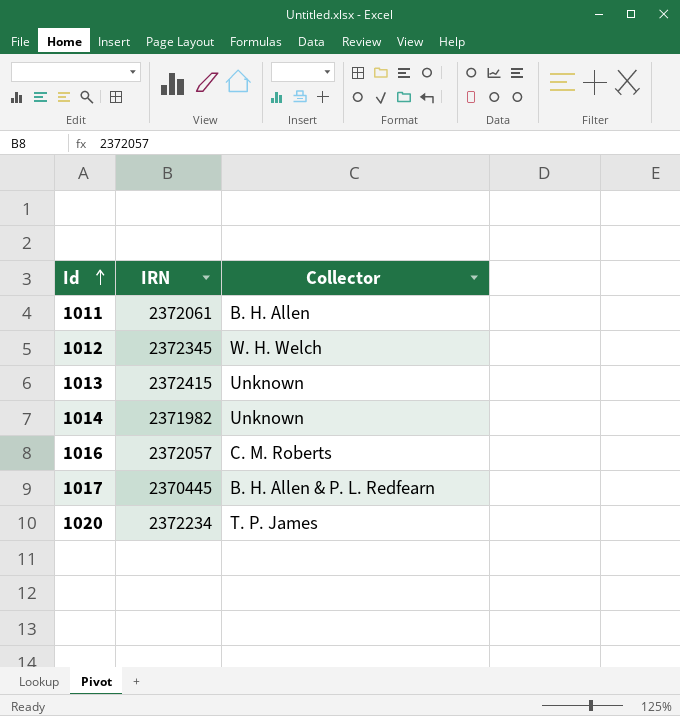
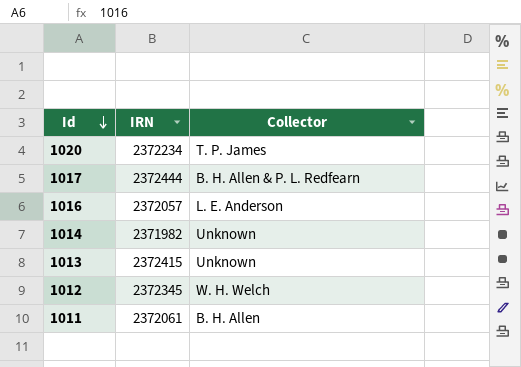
row order: Id ascending -> Id descending
1017 | IRN: 2370445 -> 2372444
1016 | Collector: C. M. Roberts -> L. E. Anderson

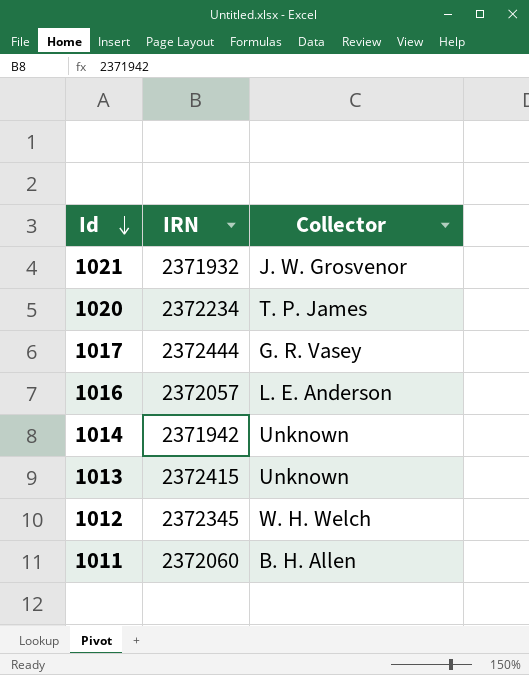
row 1021: none -> 2371932 | J. W. Grosvenor
1017 | Collector: B. H. Allen & P. L. Redfearn -> G. R. Vasey
1014 | IRN: 2371982 -> 2371942
1011 | IRN: 2372061 -> 2372060

